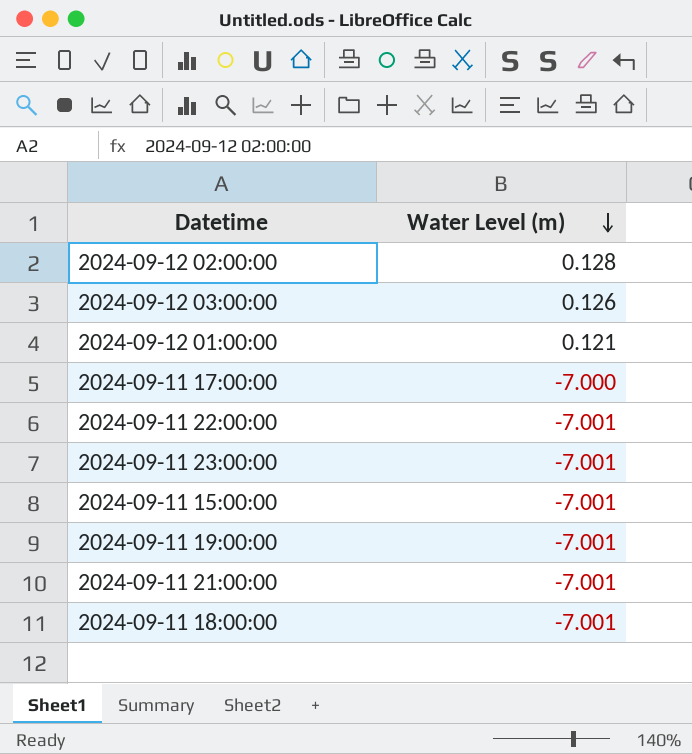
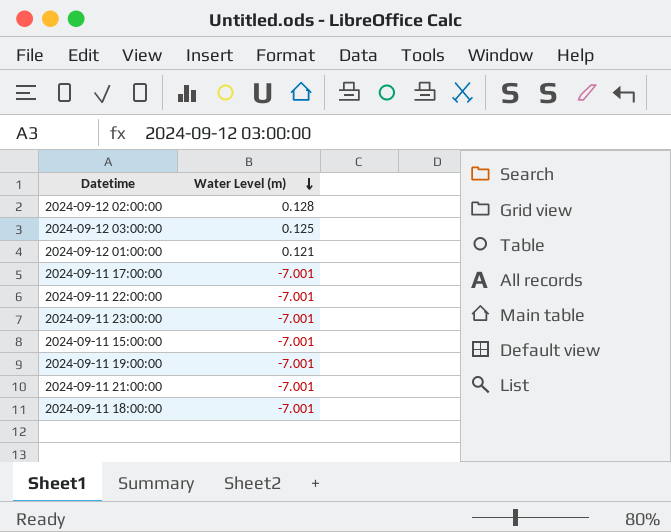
2024-09-12 03:00:00 | Water Level (m): 0.126 -> 0.125
2024-09-11 17:00:00 | Water Level (m): -7.000 -> -7.001

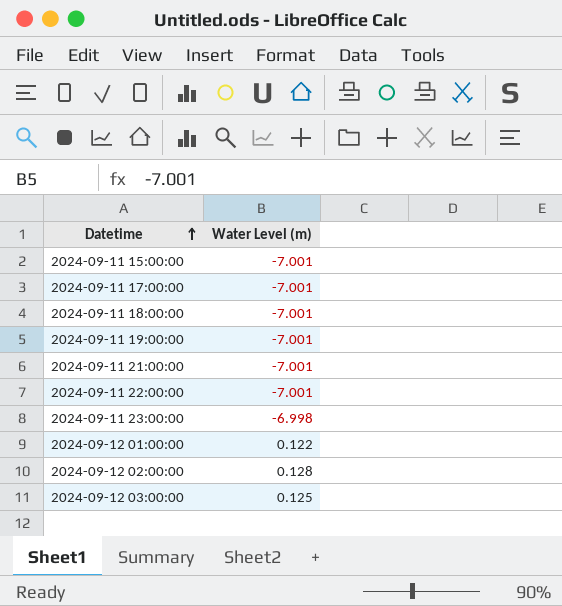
row order: Water Level (m) descending -> Datetime ascending
2024-09-11 23:00:00 | Water Level (m): -7.001 -> -6.998
2024-09-12 01:00:00 | Water Level (m): 0.121 -> 0.122

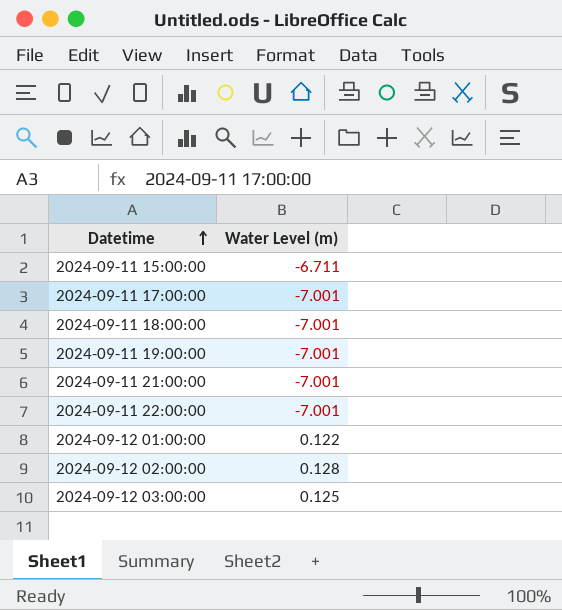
row 2024-09-11 23:00:00: -6.998 -> none
2024-09-11 15:00:00 | Water Level (m): -7.001 -> -6.711

